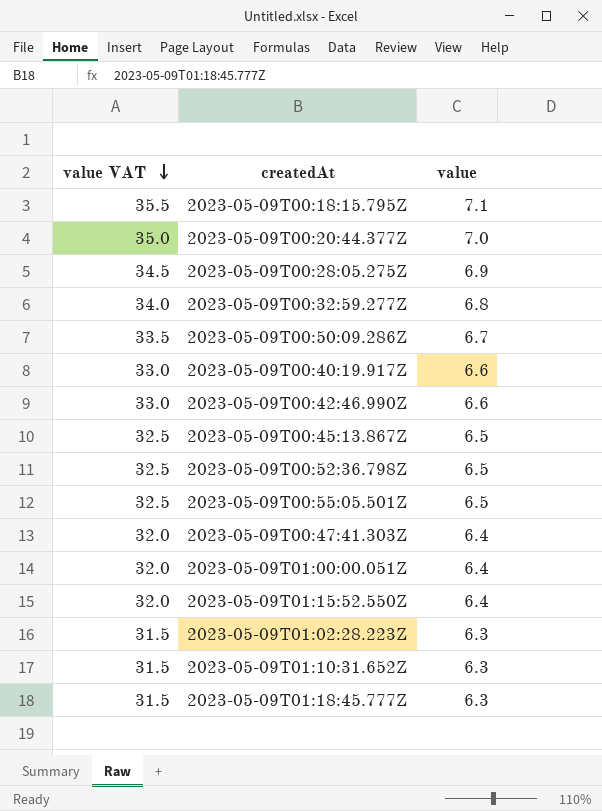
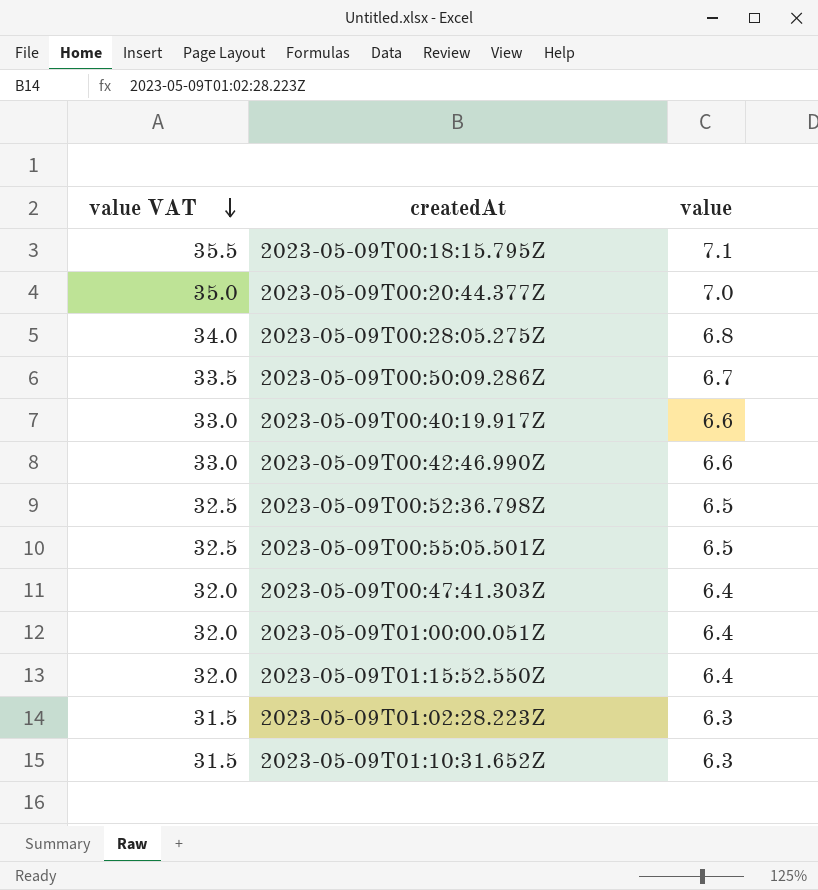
row 2023-05-09T00:32:59.277Z: 34.0 | 6.8 -> none
row 2023-05-09T00:45:13.867Z: 32.5 | 6.5 -> none
row 2023-05-09T01:18:45.777Z: 31.5 | 6.3 -> none
2023-05-09T00:28:05.275Z | value VAT: 34.5 -> 34.0
2023-05-09T00:28:05.275Z | value: 6.9 -> 6.8

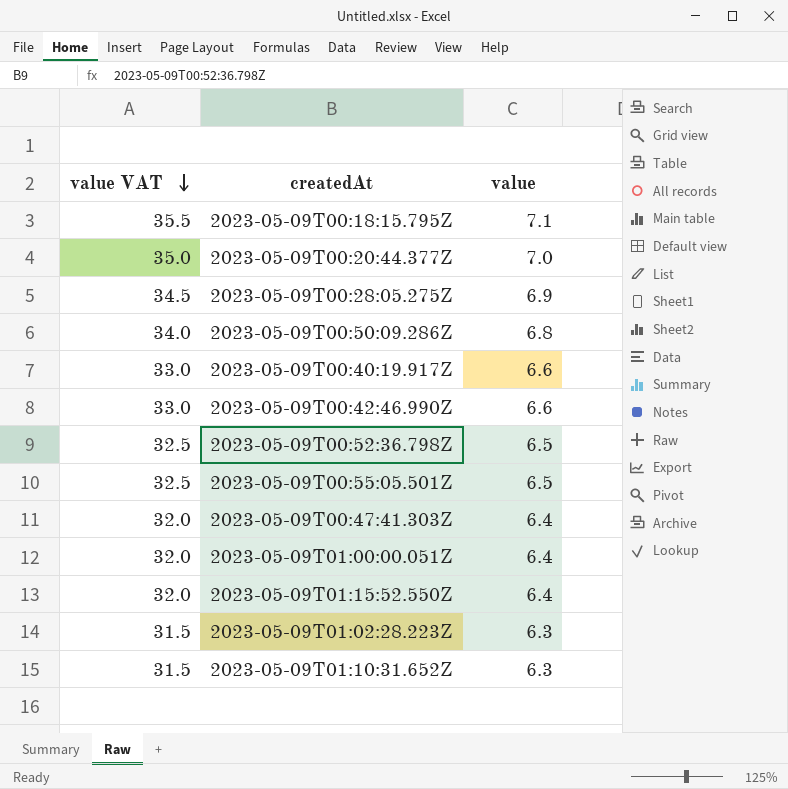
2023-05-09T00:28:05.275Z | value VAT: 34.0 -> 34.5
2023-05-09T00:28:05.275Z | value: 6.8 -> 6.9
2023-05-09T00:50:09.286Z | value VAT: 33.5 -> 34.0
2023-05-09T00:50:09.286Z | value: 6.7 -> 6.8

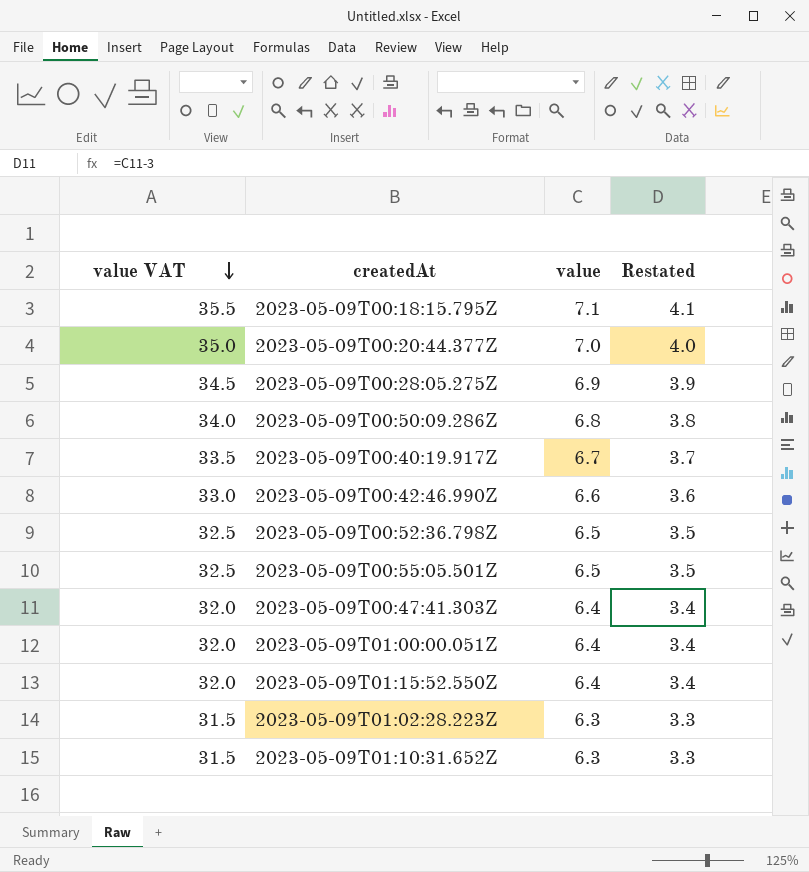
column Restated | formula: none -> [value] - 3
2023-05-09T00:40:19.917Z | value VAT: 33.0 -> 33.5
2023-05-09T00:40:19.917Z | value: 6.6 -> 6.7

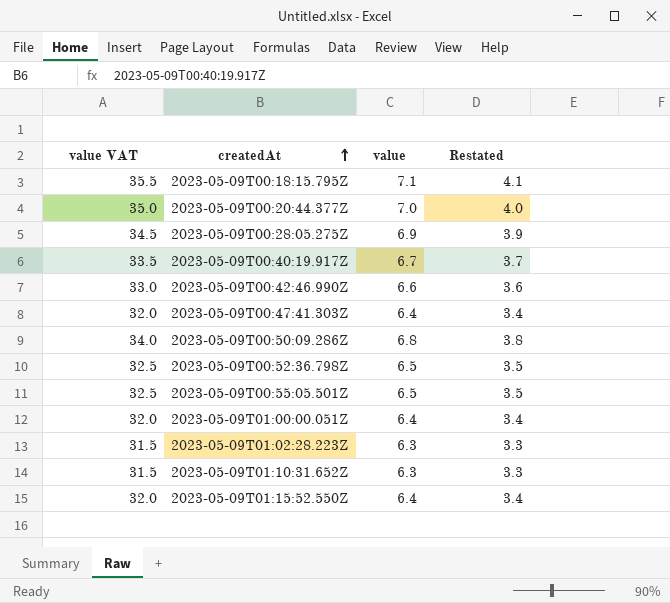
row order: value VAT descending -> createdAt ascending

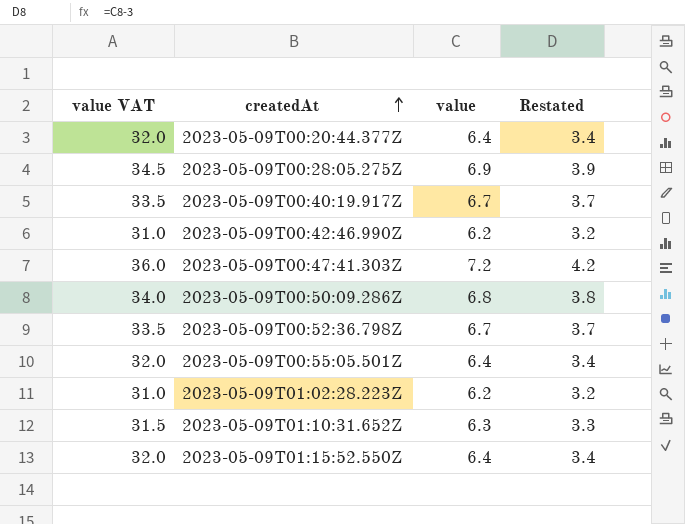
row 2023-05-09T00:18:15.795Z: 35.5 | 7.1 | 4.1 -> none
row 2023-05-09T01:00:00.051Z: 32.0 | 6.4 | 3.4 -> none
2023-05-09T00:20:44.377Z | value VAT: 35.0 -> 32.0
2023-05-09T00:20:44.377Z | value: 7.0 -> 6.4
2023-05-09T00:20:44.377Z | Restated: 4.0 -> 3.4
2023-05-09T00:42:46.990Z | value VAT: 33.0 -> 31.0
2023-05-09T00:42:46.990Z | value: 6.6 -> 6.2
2023-05-09T00:42:46.990Z | Restated: 3.6 -> 3.2
2023-05-09T00:47:41.303Z | value VAT: 32.0 -> 36.0
2023-05-09T00:47:41.303Z | value: 6.4 -> 7.2
2023-05-09T00:47:41.303Z | Restated: 3.4 -> 4.2
2023-05-09T00:52:36.798Z | value VAT: 32.5 -> 33.5
2023-05-09T00:52:36.798Z | value: 6.5 -> 6.7
2023-05-09T00:52:36.798Z | Restated: 3.5 -> 3.7
2023-05-09T00:55:05.501Z | value VAT: 32.5 -> 32.0
2023-05-09T00:55:05.501Z | value: 6.5 -> 6.4
2023-05-09T00:55:05.501Z | Restated: 3.5 -> 3.4
2023-05-09T01:02:28.223Z | value VAT: 31.5 -> 31.0
2023-05-09T01:02:28.223Z | value: 6.3 -> 6.2
2023-05-09T01:02:28.223Z | Restated: 3.3 -> 3.2

